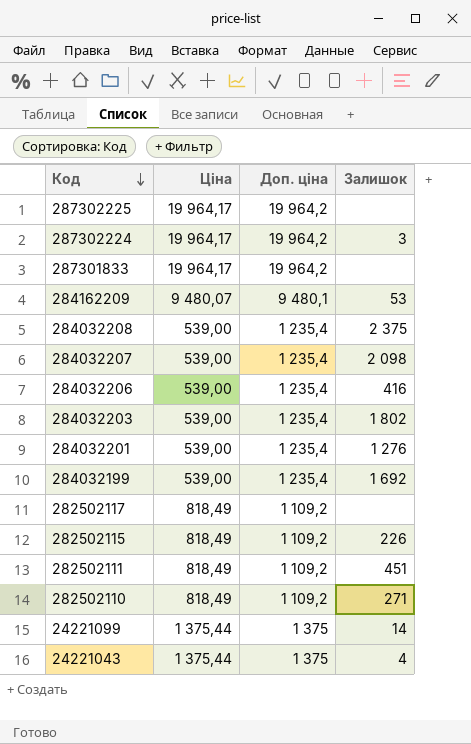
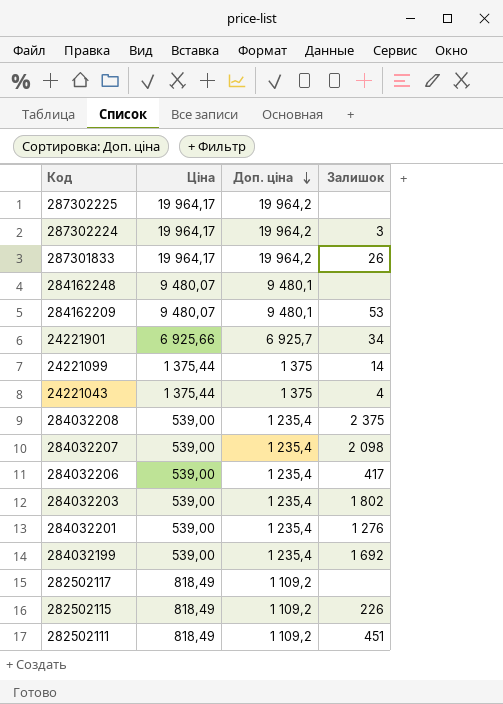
row order: Код descending -> Доп. ціна descending
row 282502110: 818,49 | 1 109,2 | 271 -> none
287301833 | Залишок: none -> 26
row 284162248: none -> 9 480,07 | 9 480,1 | none
row 24221901: none -> 6 925,66 | 6 925,7 | 34
284032206 | Залишок: 416 -> 417

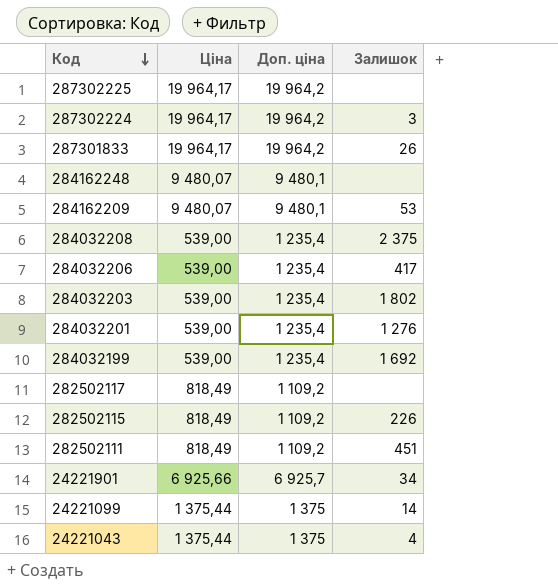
row order: Доп. ціна descending -> Код descending
row 284032207: 539,00 | 1 235,4 | 2 098 -> none

